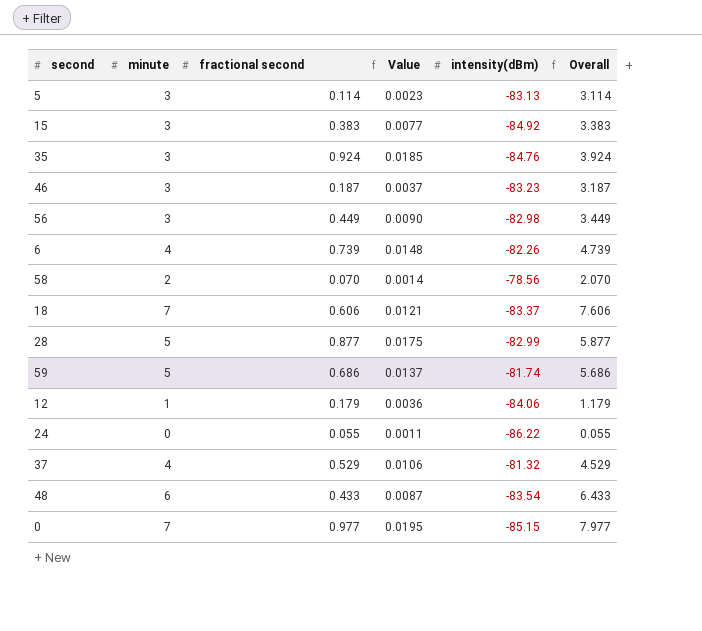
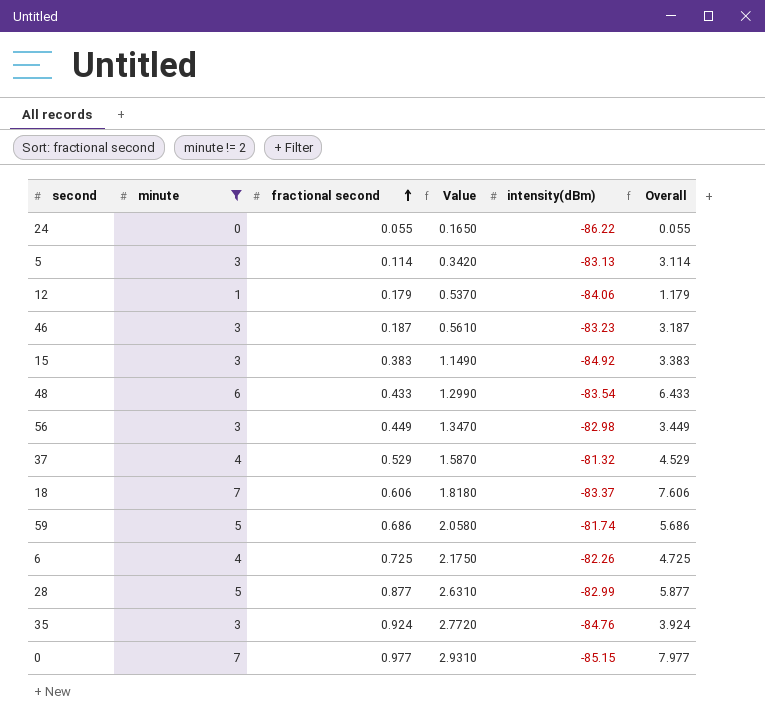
filter: none -> minute != 2
row order: none -> fractional second ascending
column Value | formula: [fractional second] * 0.02 -> [fractional second] * 3
6 | fractional second: 0.739 -> 0.725
6 | Overall: 4.739 -> 4.725

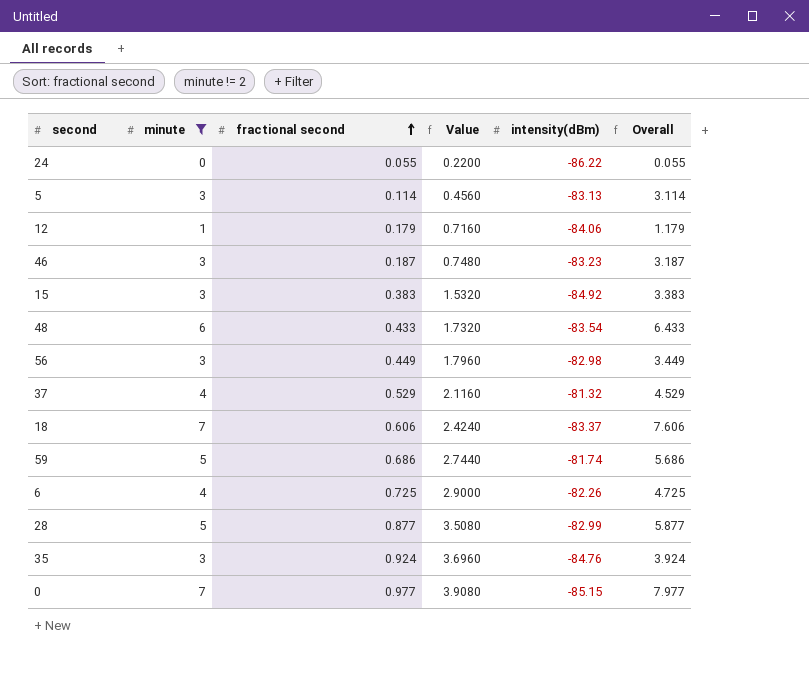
column Value | formula: [fractional second] * 3 -> [fractional second] * 4

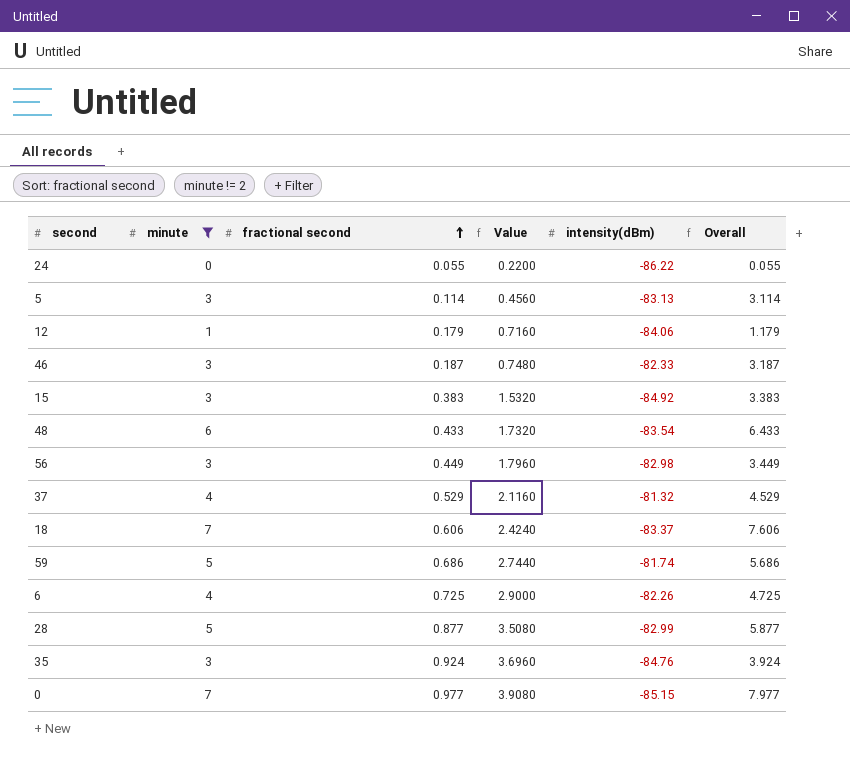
46 | intensity(dBm): -83.23 -> -82.33

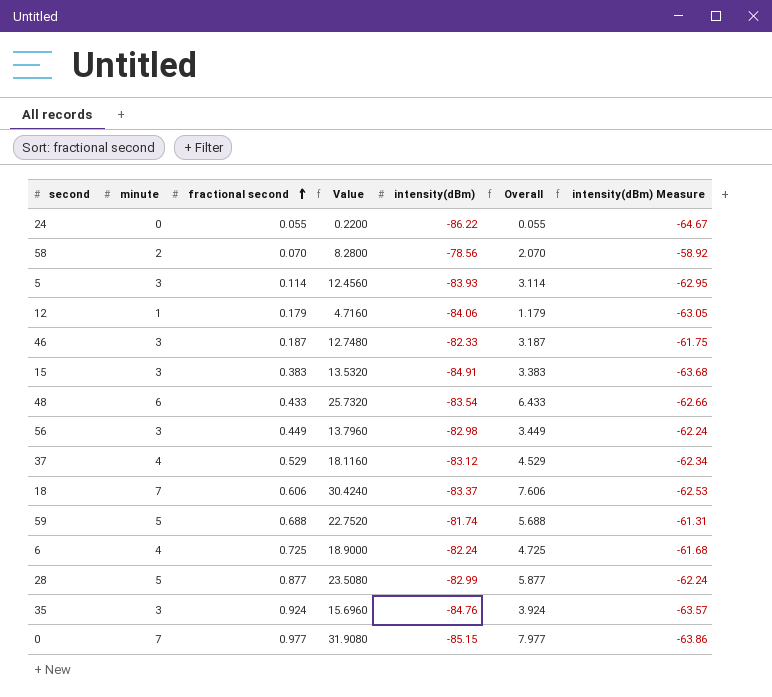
filter: minute != 2 -> none
column Value | formula: [fractional second] * 4 -> [Overall] * 4
column intensity(dBm) Measure | formula: none -> [intensity(dBm)] * 0.75
5 | intensity(dBm): -83.13 -> -83.93
15 | intensity(dBm): -84.92 -> -84.91
37 | intensity(dBm): -81.32 -> -83.12
59 | fractional second: 0.686 -> 0.688
59 | Overall: 5.686 -> 5.688
6 | intensity(dBm): -82.26 -> -82.24

